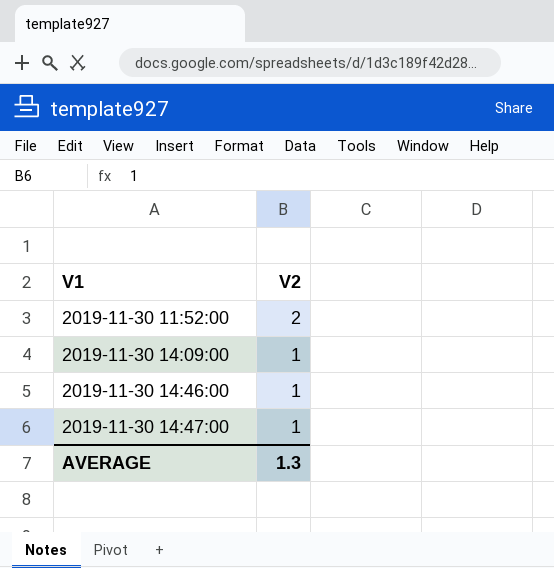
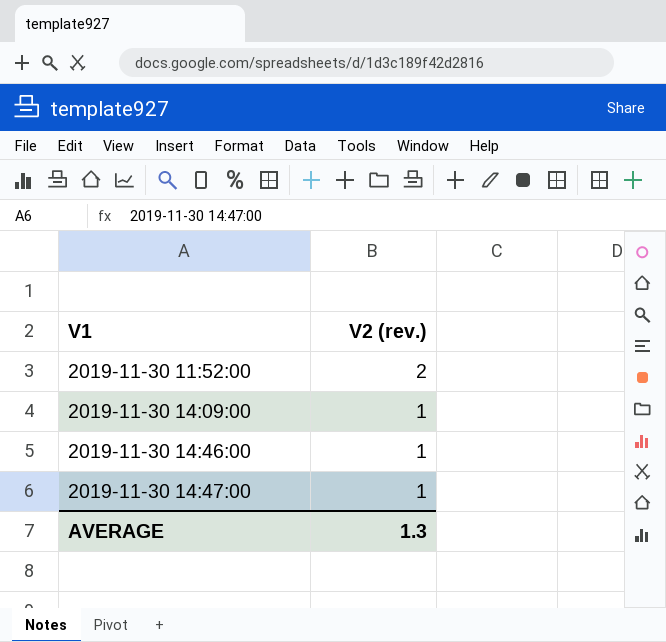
column name: V2 -> V2 (rev.)

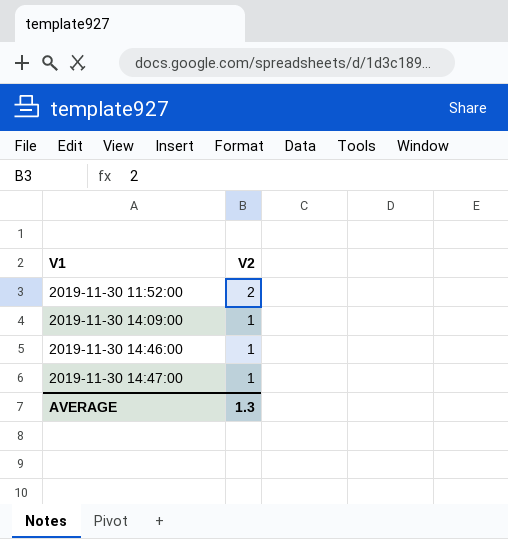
column name: V2 (rev.) -> V2

